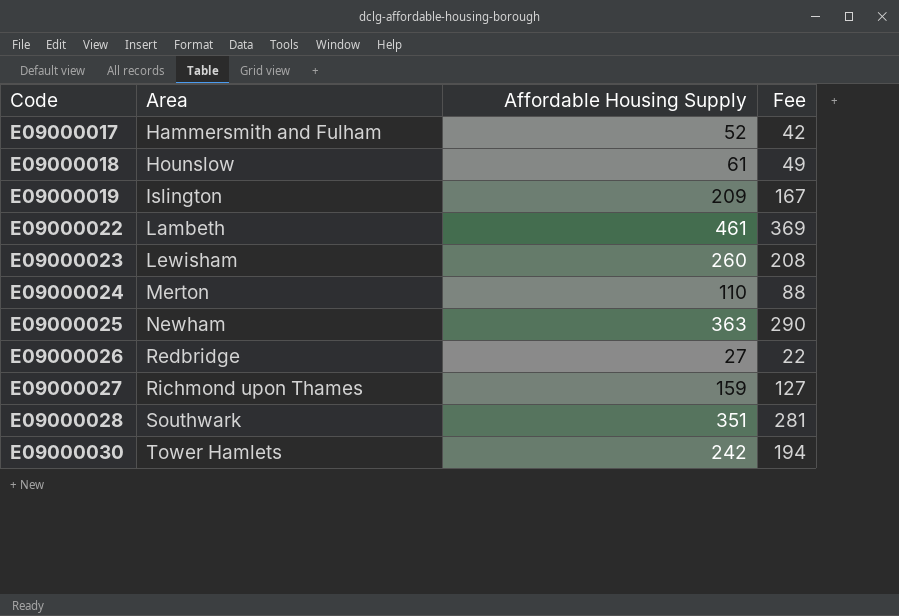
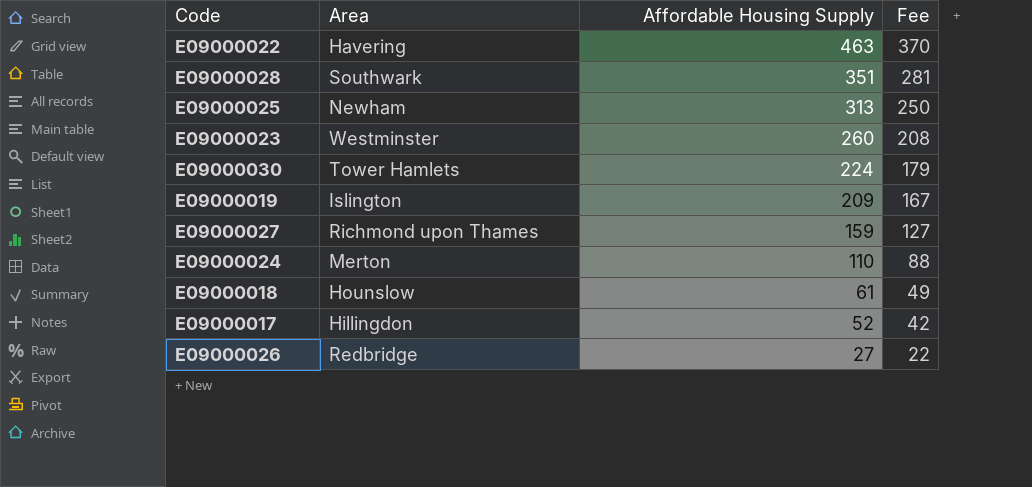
row order: Code ascending -> Affordable Housing Supply descending
E09000022 | Area: Lambeth -> Havering
E09000022 | Affordable Housing Supply: 461 -> 463
E09000022 | Fee: 369 -> 370
E09000025 | Affordable Housing Supply: 363 -> 313
E09000025 | Fee: 290 -> 250
E09000023 | Area: Lewisham -> Westminster
E09000030 | Affordable Housing Supply: 242 -> 224
E09000030 | Fee: 194 -> 179
E09000017 | Area: Hammersmith and Fulham -> Hillingdon

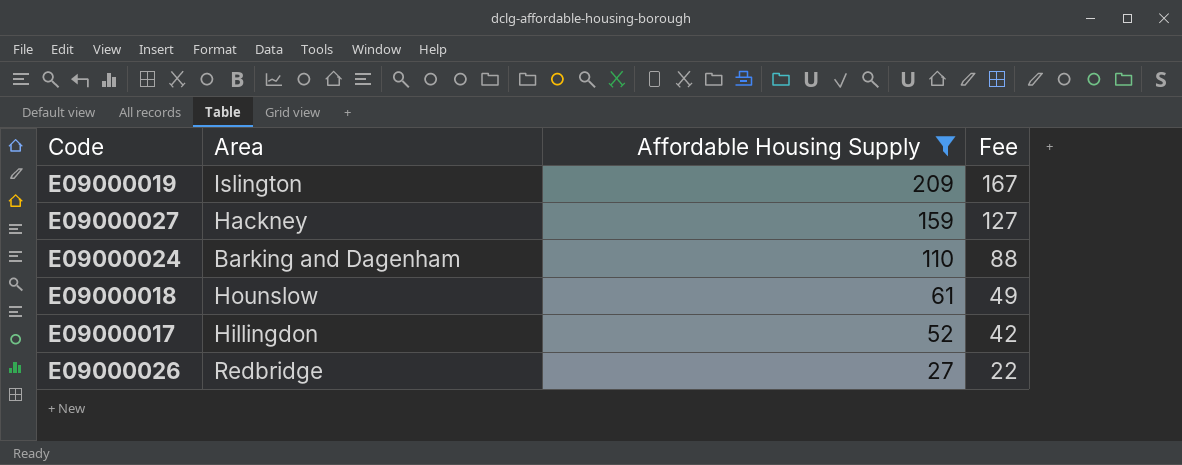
filter: none -> Affordable Housing Supply <= 209
E09000027 | Area: Richmond upon Thames -> Hackney
E09000024 | Area: Merton -> Barking and Dagenham

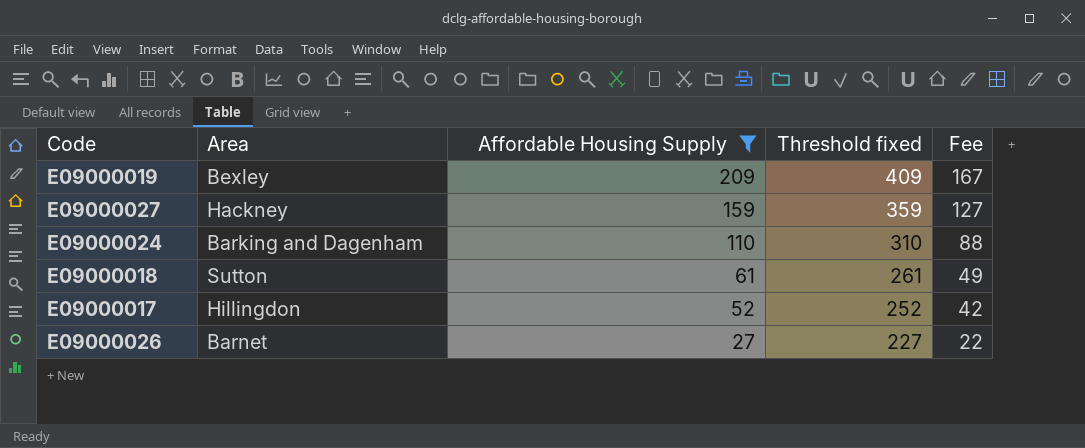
column Threshold fixed | formula: none -> [Affordable Housing Supply] + 200
E09000019 | Area: Islington -> Bexley
E09000018 | Area: Hounslow -> Sutton
E09000026 | Area: Redbridge -> Barnet

